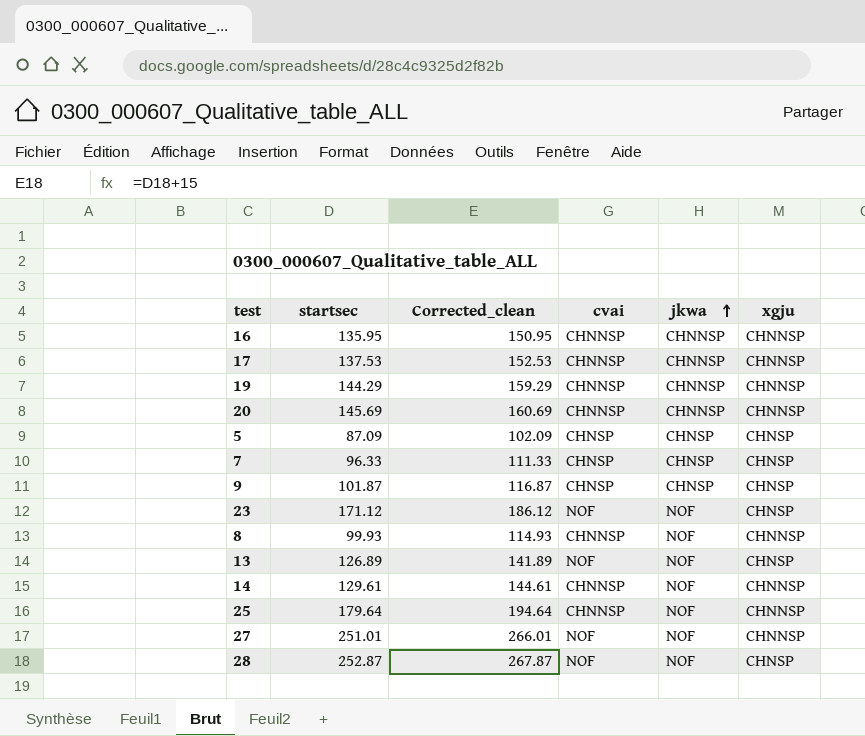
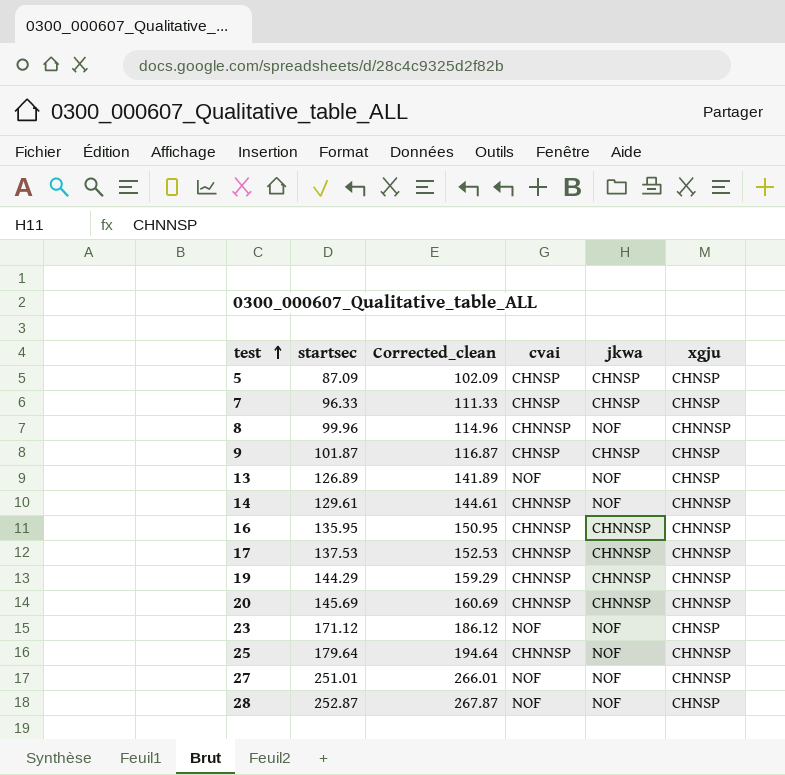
row order: jkwa ascending -> test ascending
8 | startsec: 99.93 -> 99.96
8 | Corrected_clean: 114.93 -> 114.96

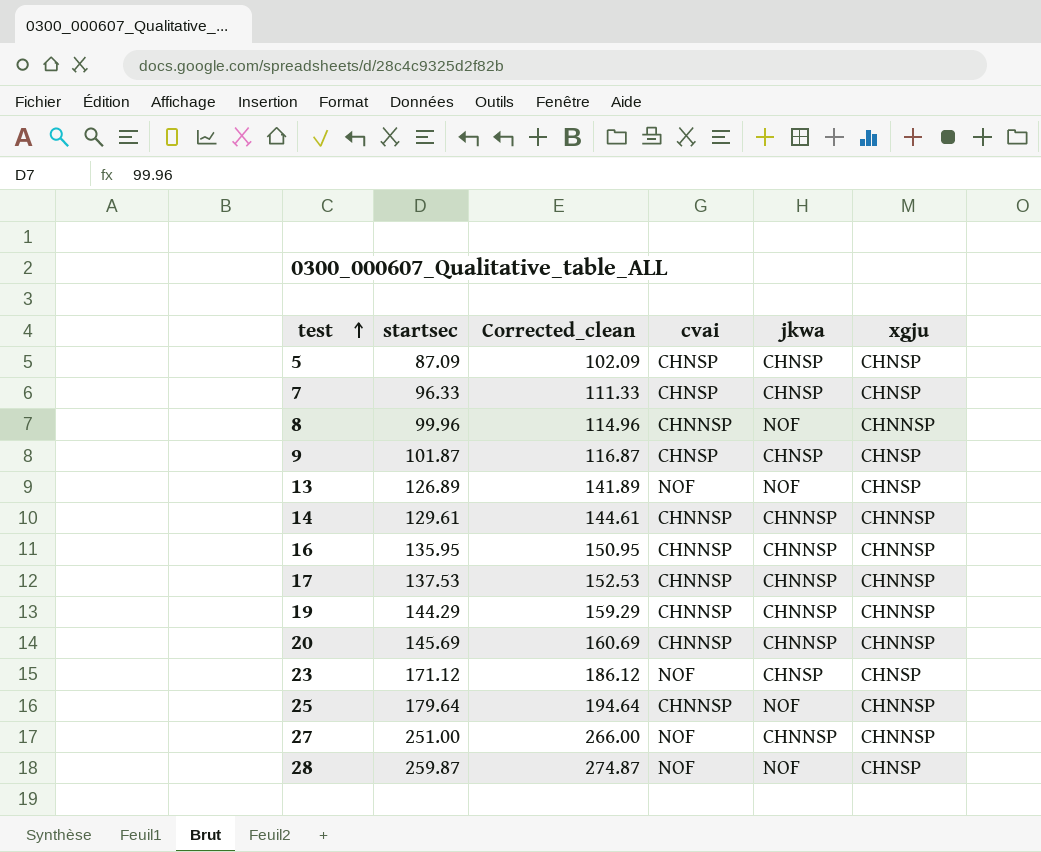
14 | jkwa: NOF -> CHNNSP
23 | jkwa: NOF -> CHNSP
27 | startsec: 251.01 -> 251.00
27 | Corrected_clean: 266.01 -> 266.00
27 | jkwa: NOF -> CHNNSP
28 | startsec: 252.87 -> 259.87
28 | Corrected_clean: 267.87 -> 274.87

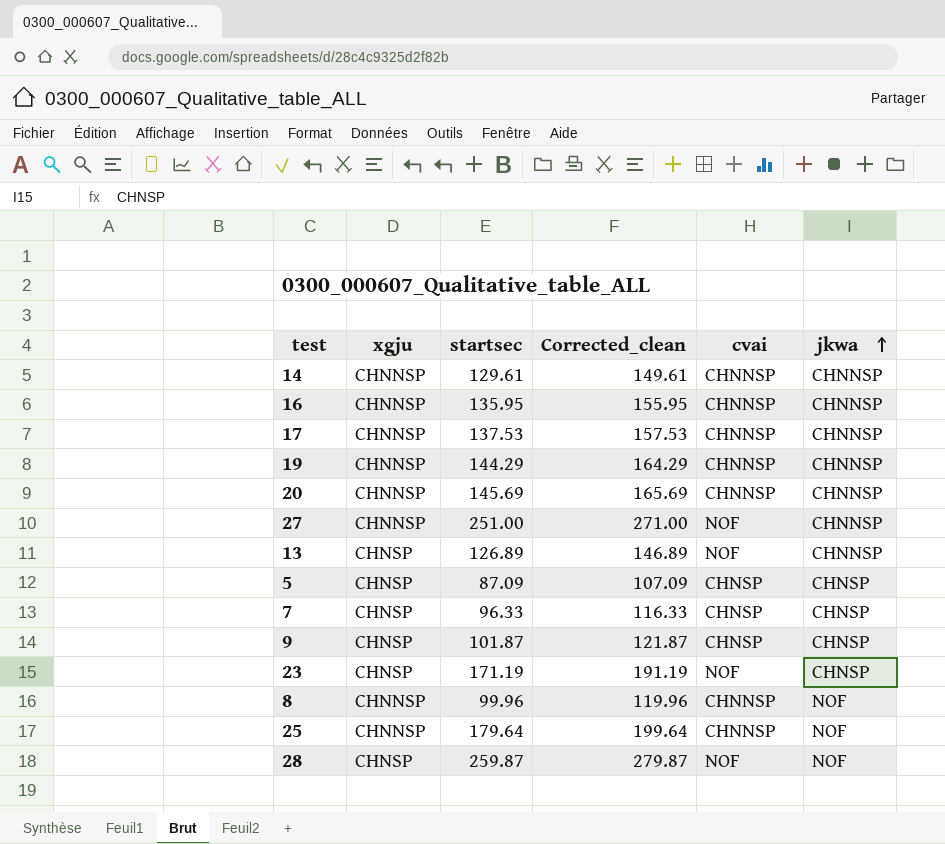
row order: test ascending -> jkwa ascending
column xgju | position: 6 -> 2
column Corrected_clean | formula: [startsec] + 15 -> [startsec] + 20
13 | jkwa: NOF -> CHNNSP
23 | startsec: 171.12 -> 171.19

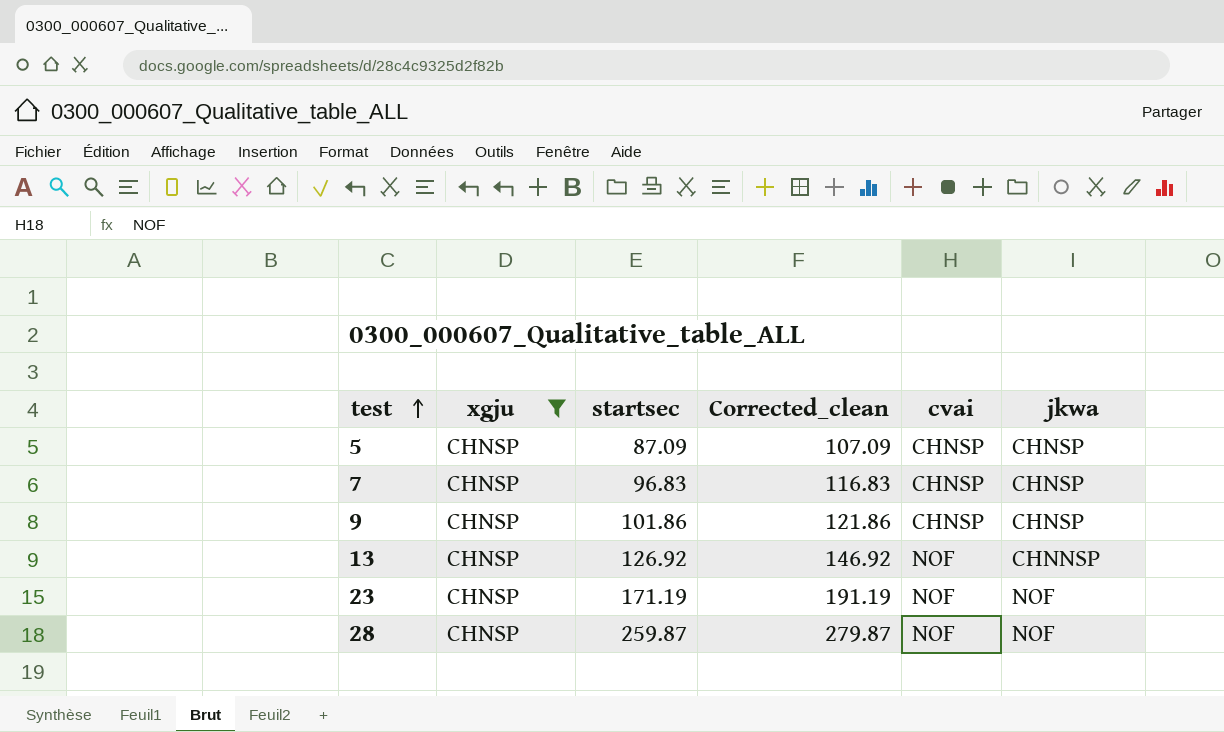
filter: none -> xgju = CHNSP
row order: jkwa ascending -> test ascending
7 | startsec: 96.33 -> 96.83
7 | Corrected_clean: 116.33 -> 116.83
9 | startsec: 101.87 -> 101.86
9 | Corrected_clean: 121.87 -> 121.86
13 | startsec: 126.89 -> 126.92
13 | Corrected_clean: 146.89 -> 146.92
23 | jkwa: CHNSP -> NOF

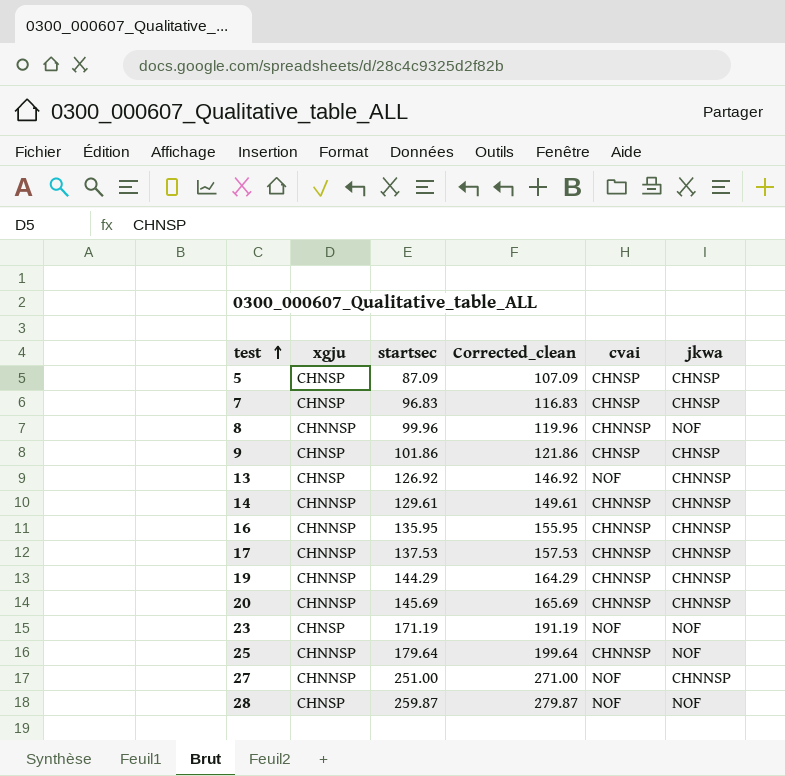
filter: xgju = CHNSP -> none

